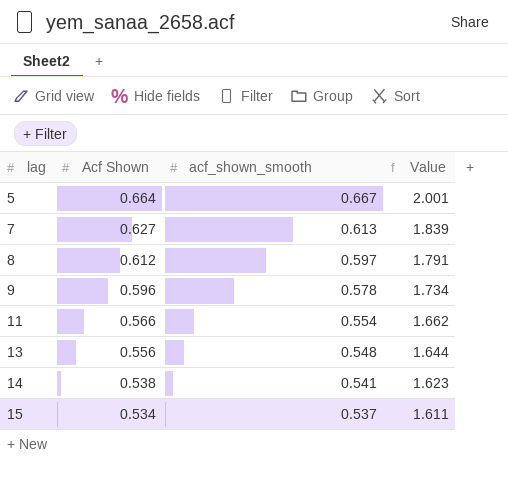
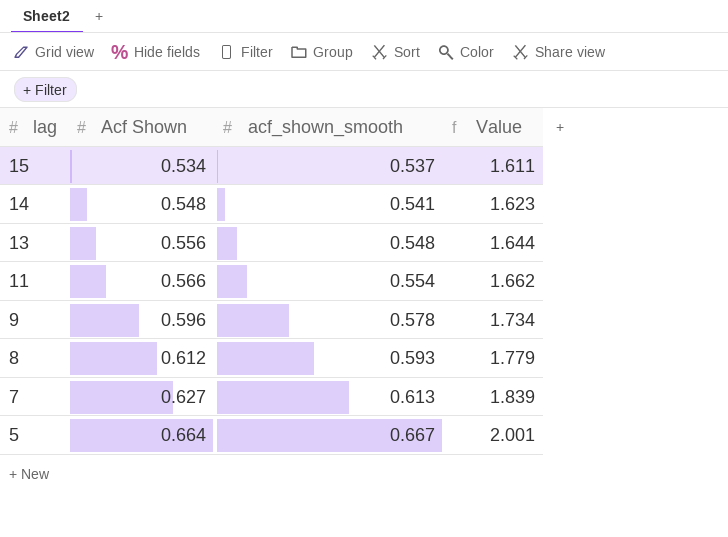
row order: lag ascending -> lag descending
14 | Acf Shown: 0.538 -> 0.548
8 | acf_shown_smooth: 0.597 -> 0.593
8 | Value: 1.791 -> 1.779

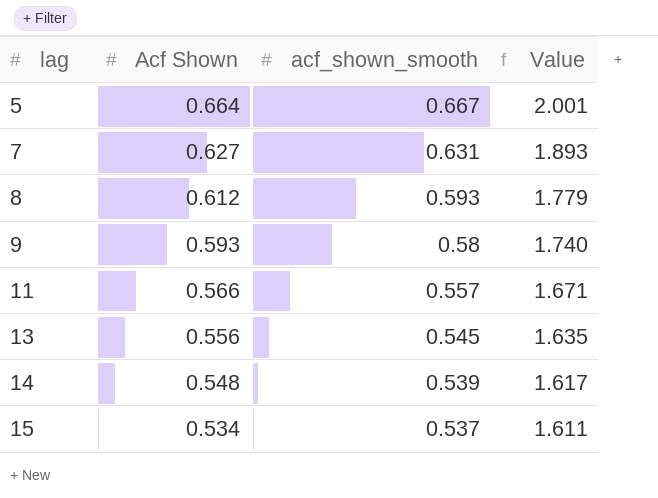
row order: lag descending -> lag ascending
7 | acf_shown_smooth: 0.613 -> 0.631
7 | Value: 1.839 -> 1.893
9 | Acf Shown: 0.596 -> 0.593
9 | acf_shown_smooth: 0.578 -> 0.58
9 | Value: 1.734 -> 1.740
11 | acf_shown_smooth: 0.554 -> 0.557
11 | Value: 1.662 -> 1.671
13 | acf_shown_smooth: 0.548 -> 0.545
13 | Value: 1.644 -> 1.635
14 | acf_shown_smooth: 0.541 -> 0.539
14 | Value: 1.623 -> 1.617

